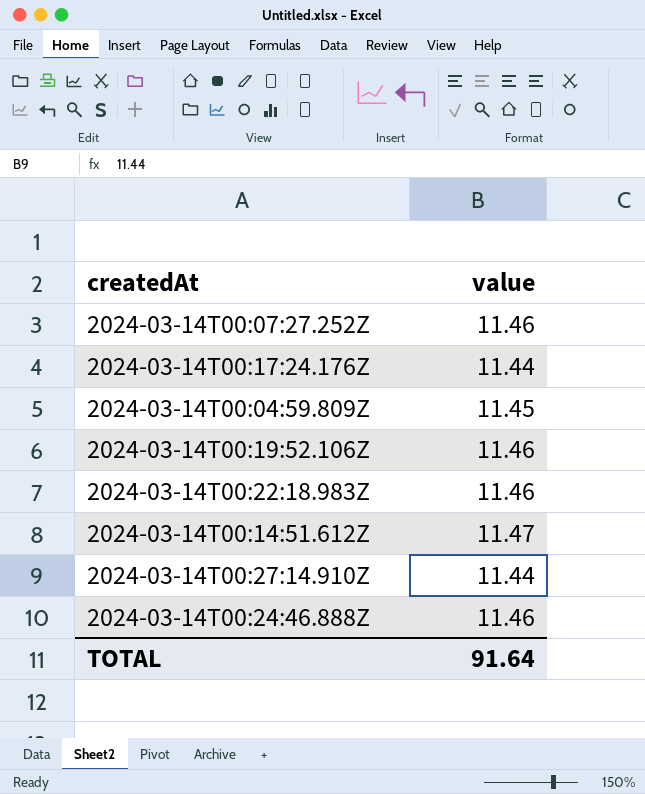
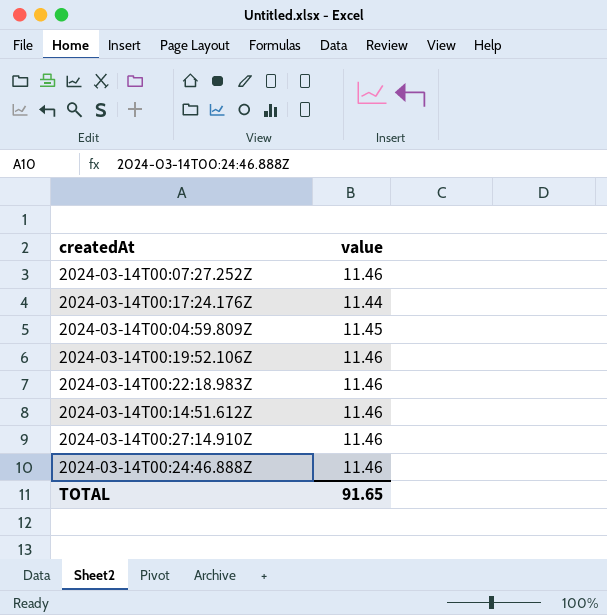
2024-03-14T00:14:51.612Z | value: 11.47 -> 11.46
2024-03-14T00:27:14.910Z | value: 11.44 -> 11.46
TOTAL | value: 91.64 -> 91.65

